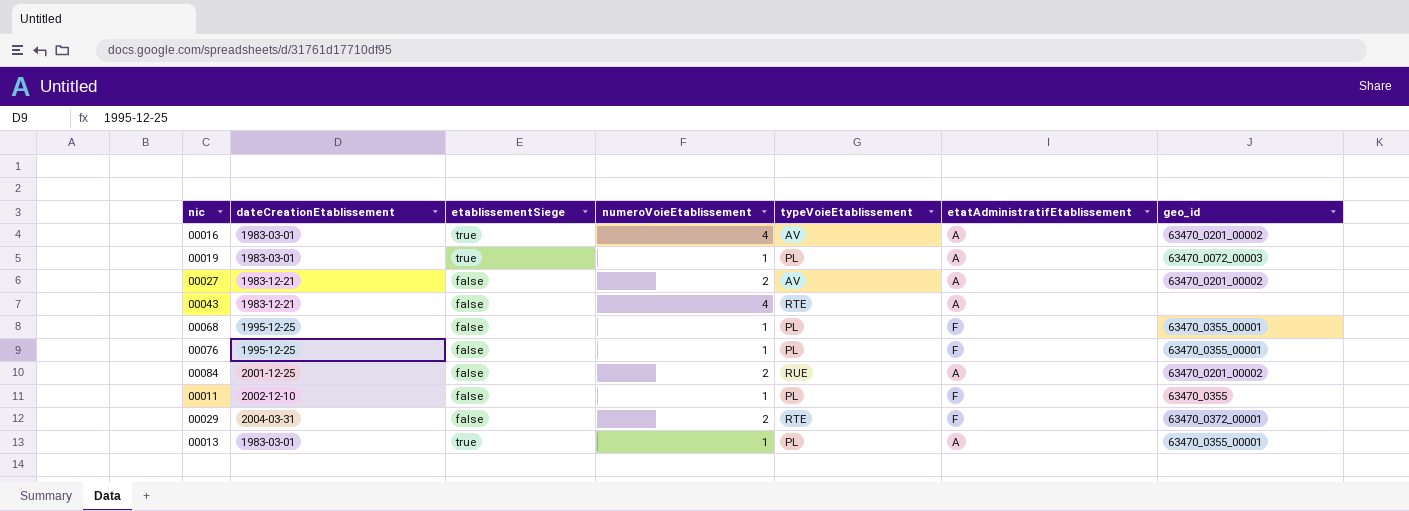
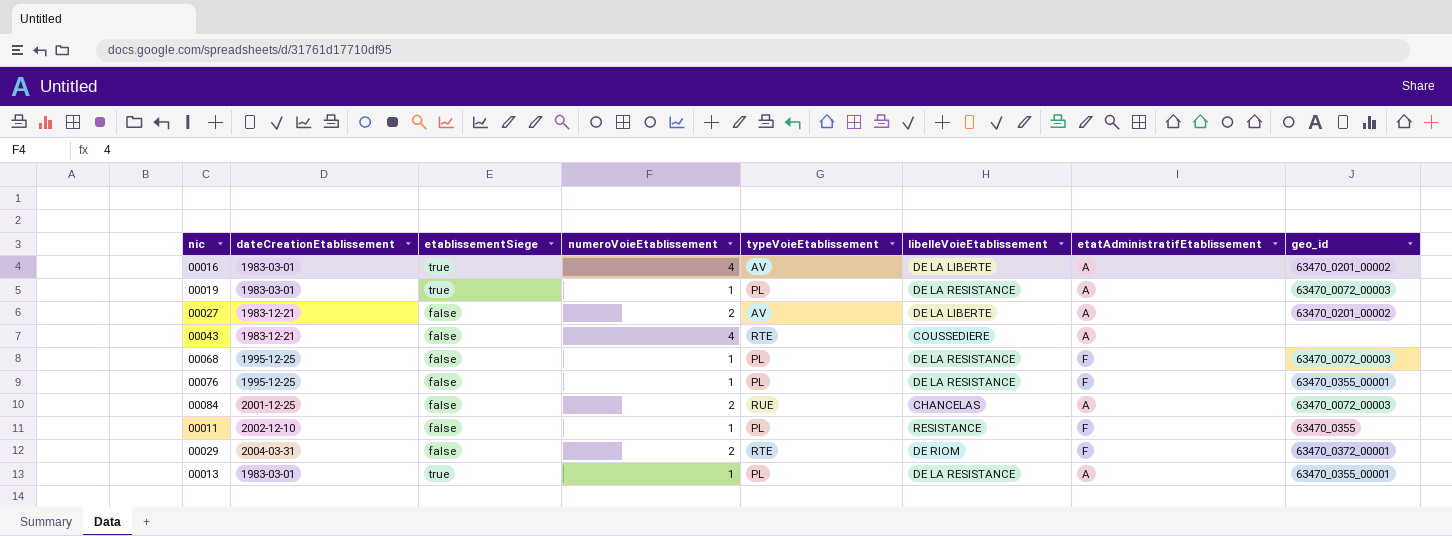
column libelleVoieEtablissement | position: none -> 6
00068 | geo_id: 63470_0355_00001 -> 63470_0072_00003
00084 | geo_id: 63470_0201_00002 -> 63470_0072_00003

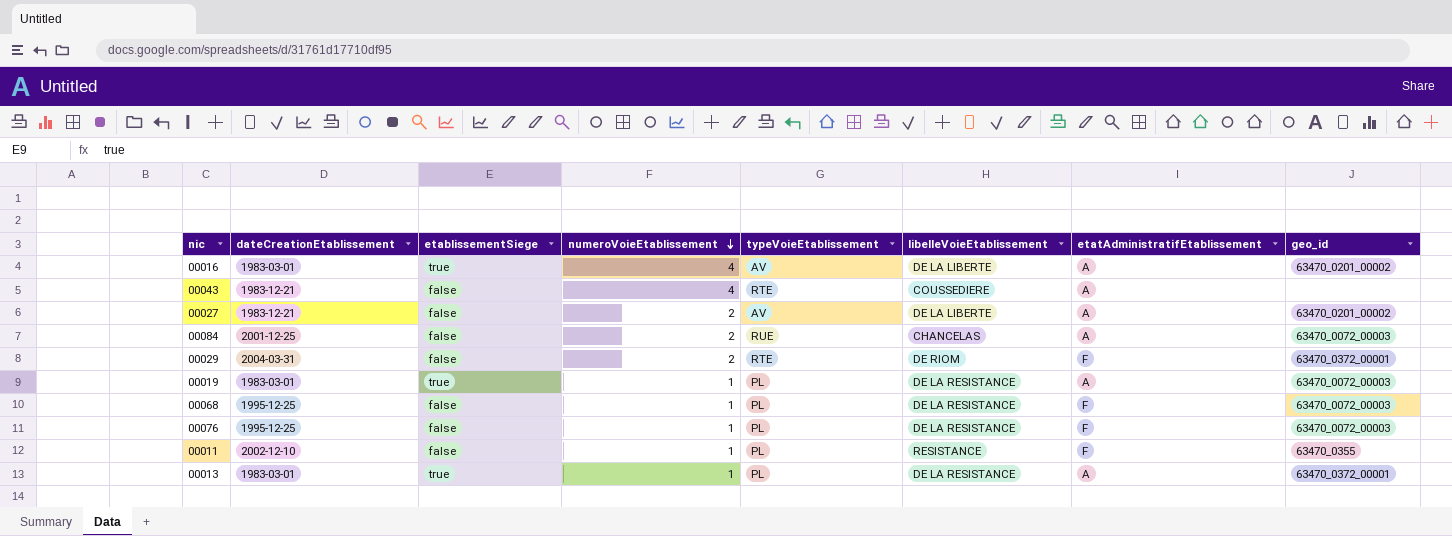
row order: none -> numeroVoieEtablissement descending
00076 | geo_id: 63470_0355_00001 -> 63470_0072_00003
00013 | geo_id: 63470_0355_00001 -> 63470_0372_00001

